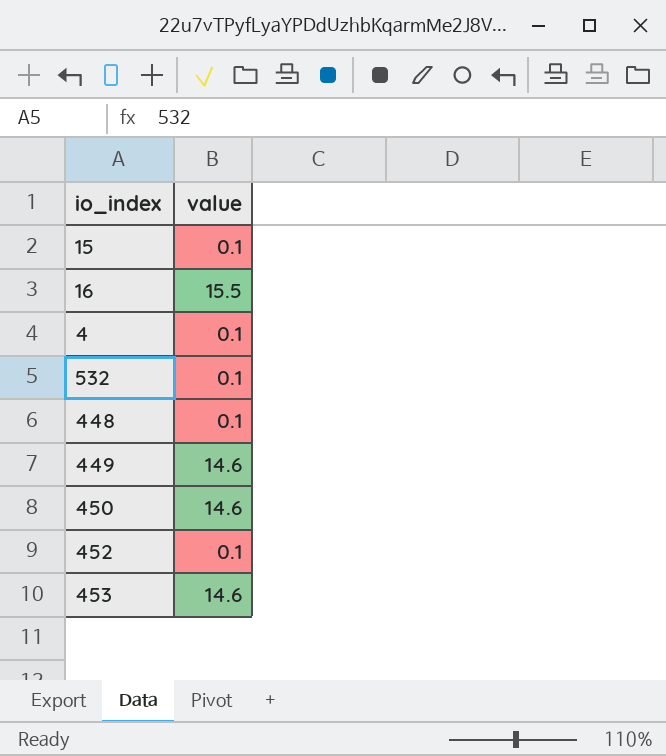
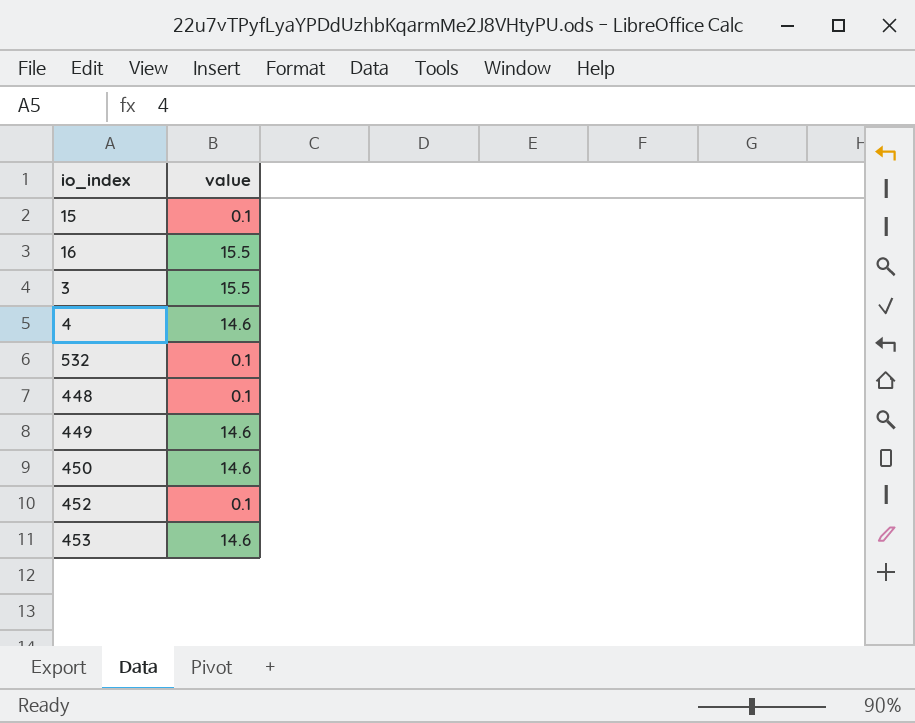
row 3: none -> 15.5
4 | value: 0.1 -> 14.6

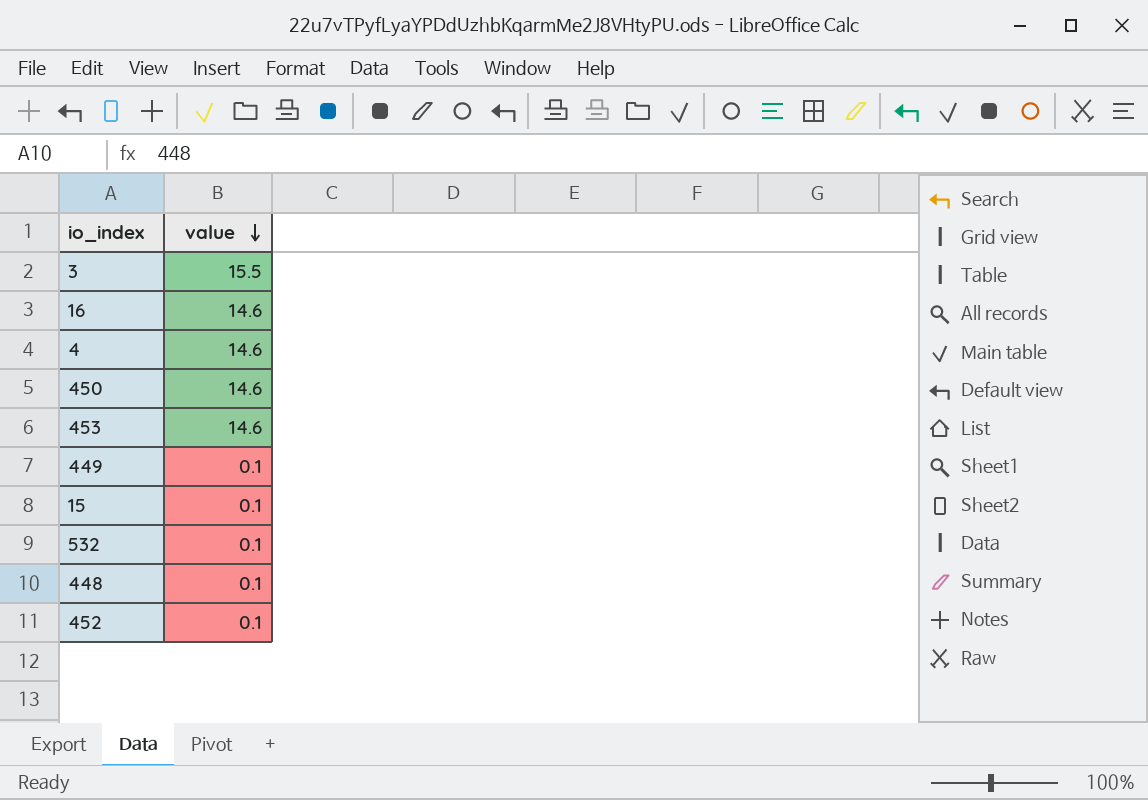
row order: none -> value descending
16 | value: 15.5 -> 14.6
449 | value: 14.6 -> 0.1

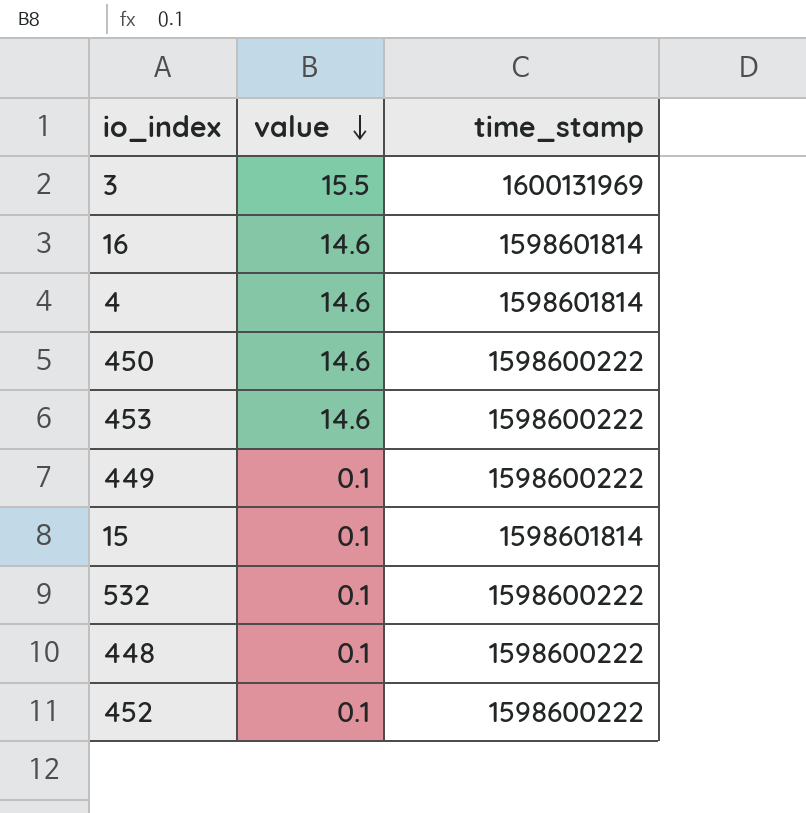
column time_stamp | position: none -> 3

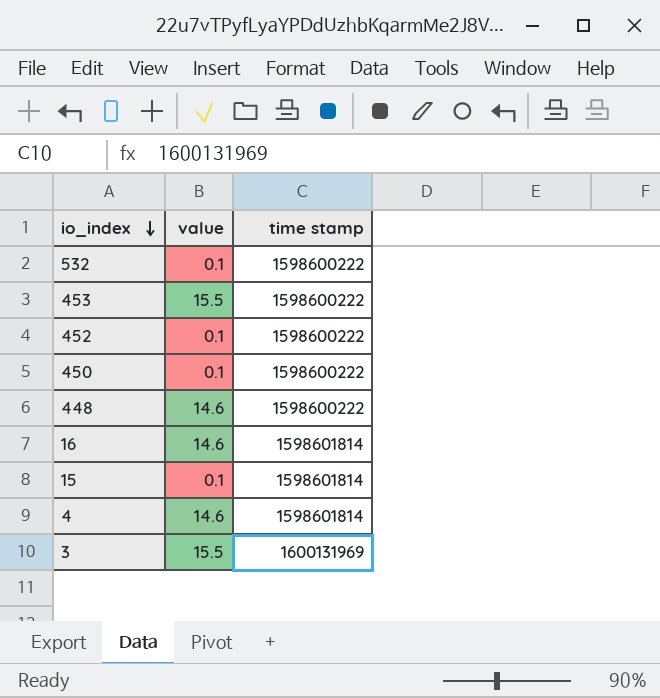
row order: value descending -> io_index descending
column name: time_stamp -> time stamp
row 449: 0.1 | 1598600222 -> none
453 | value: 14.6 -> 15.5
450 | value: 14.6 -> 0.1
448 | value: 0.1 -> 14.6

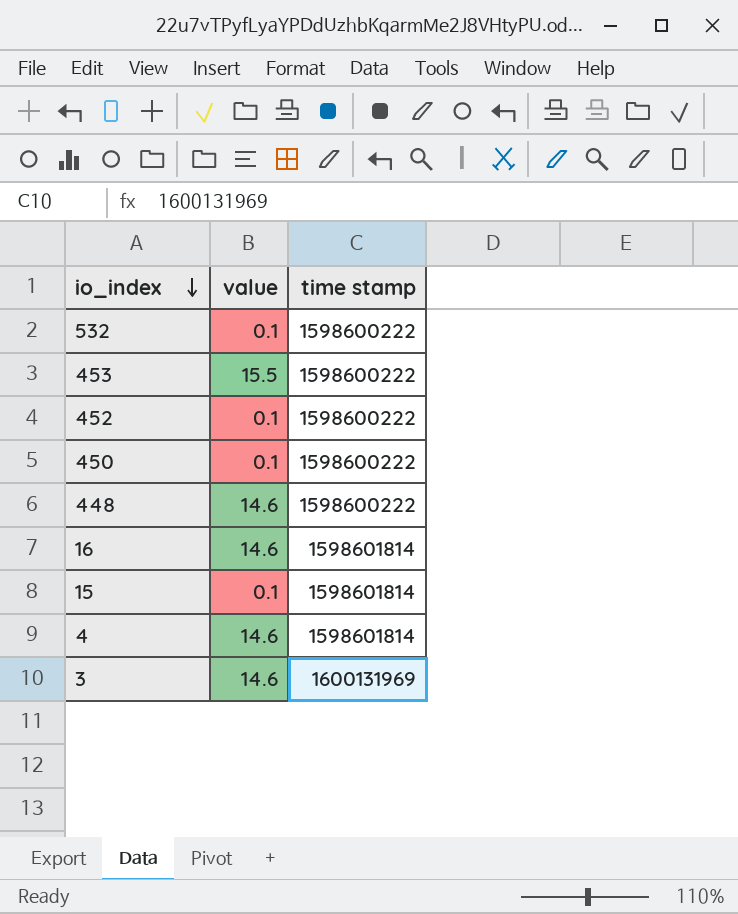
3 | value: 15.5 -> 14.6

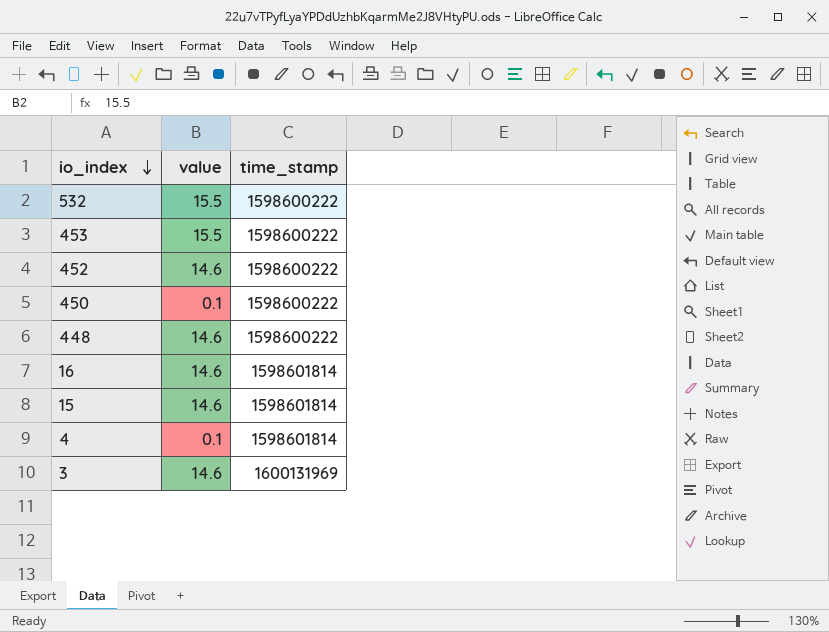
column name: time stamp -> time_stamp
532 | value: 0.1 -> 15.5
452 | value: 0.1 -> 14.6
15 | value: 0.1 -> 14.6
4 | value: 14.6 -> 0.1

